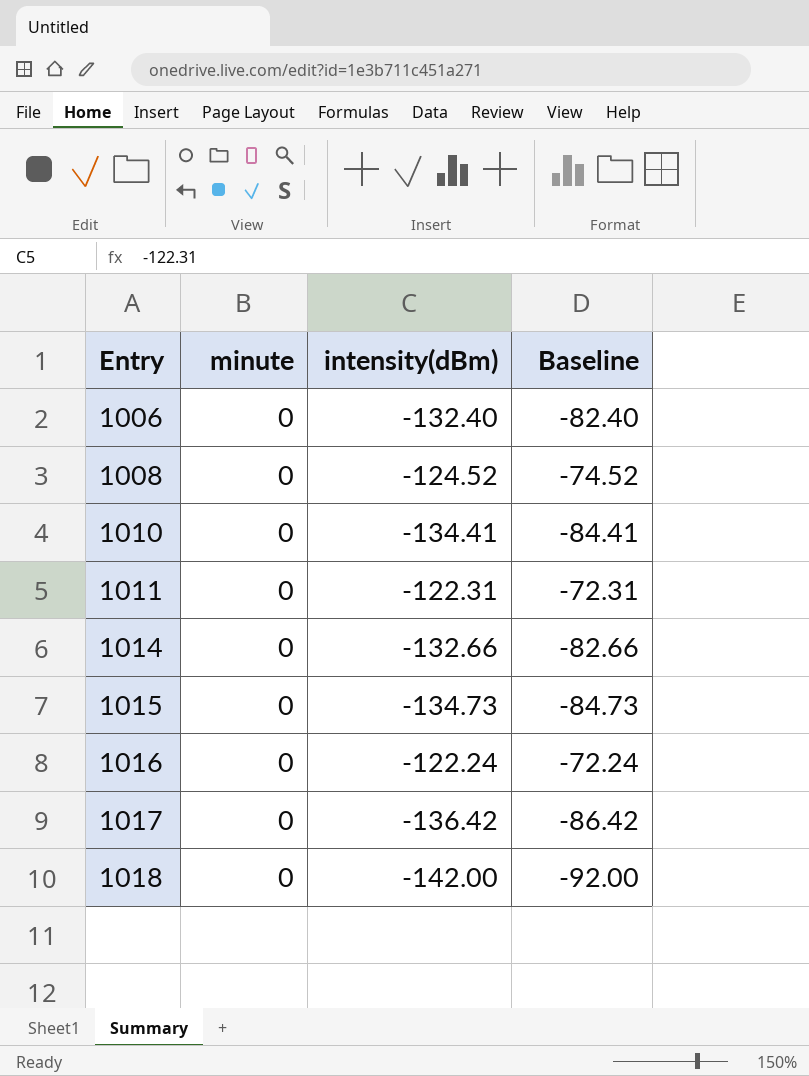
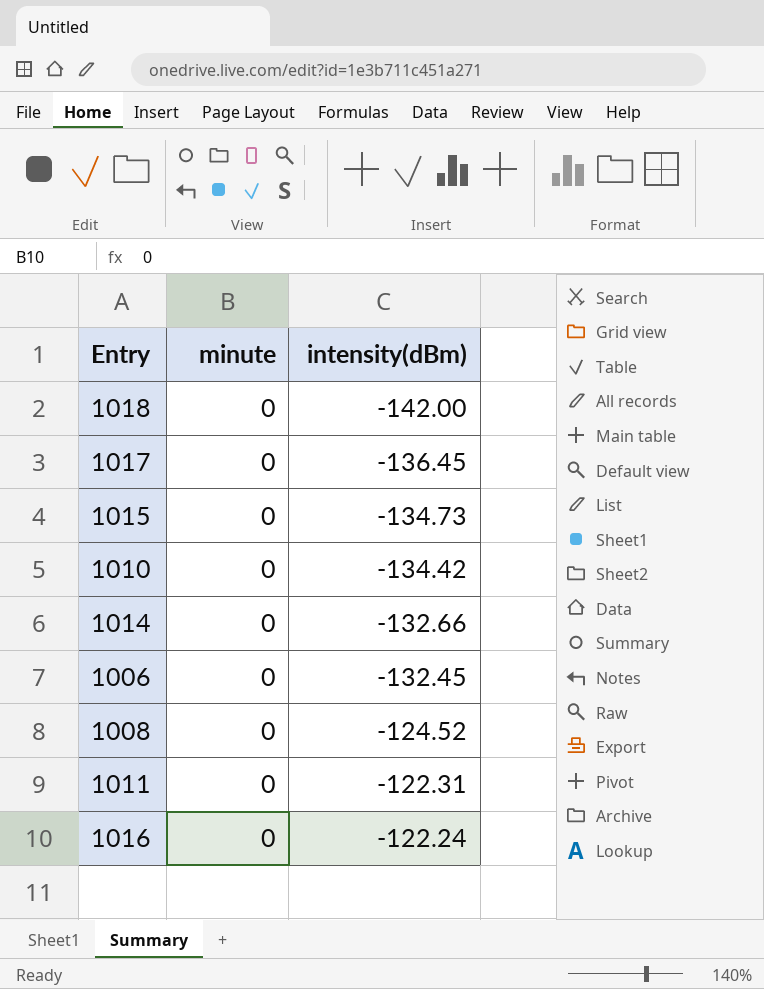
row order: Entry ascending -> intensity(dBm) ascending
column Baseline | formula: [intensity(dBm)] + 50 -> none
1017 | intensity(dBm): -136.42 -> -136.45
1010 | intensity(dBm): -134.41 -> -134.42
1006 | intensity(dBm): -132.40 -> -132.45

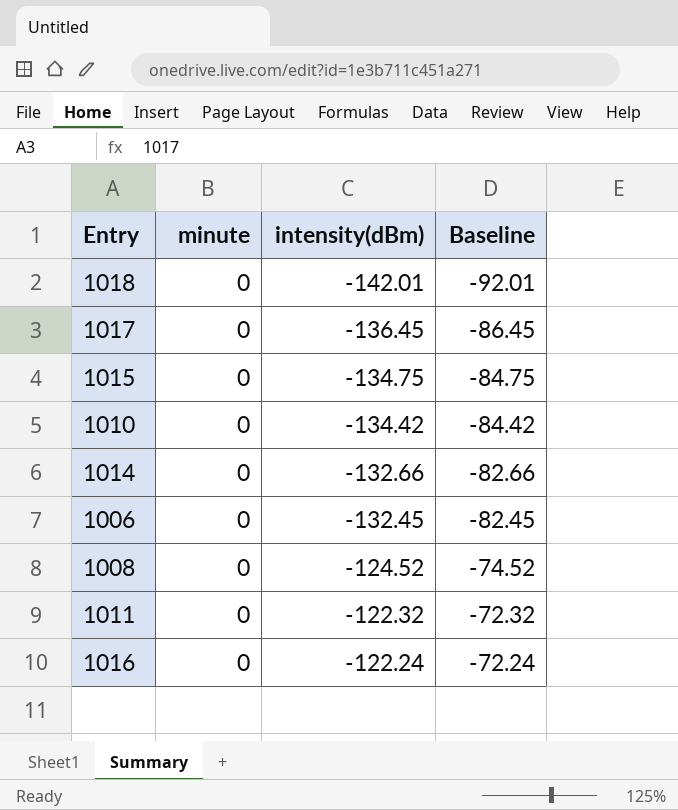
column Baseline | formula: none -> [intensity(dBm)] + 50
1018 | intensity(dBm): -142.00 -> -142.01
1015 | intensity(dBm): -134.73 -> -134.75
1011 | intensity(dBm): -122.31 -> -122.32

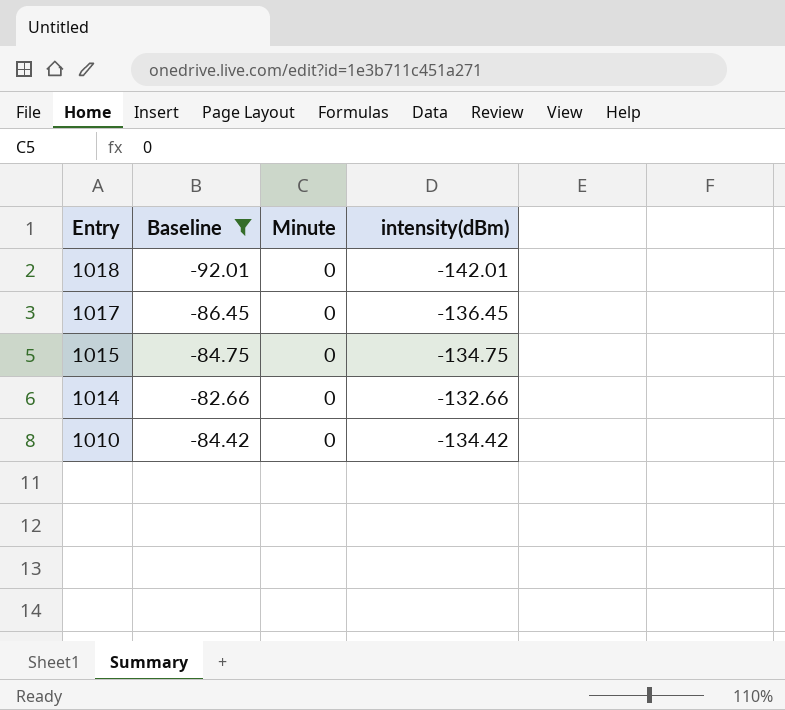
filter: none -> Baseline <= -82.66
row order: intensity(dBm) ascending -> Entry descending
column Baseline | position: 4 -> 2
column name: minute -> Minute

